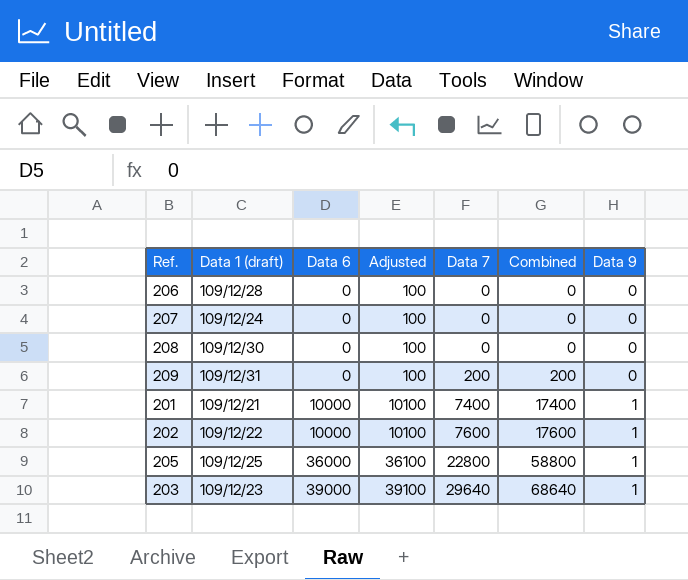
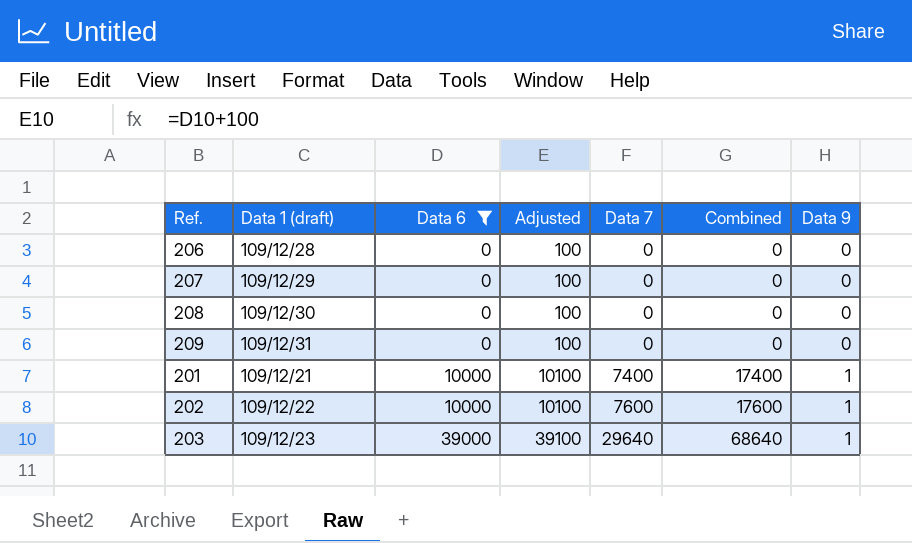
filter: none -> Data 6 != 36000
207 | Data 1 (draft): 109/12/24 -> 109/12/29
209 | Data 7: 200 -> 0
209 | Combined: 200 -> 0

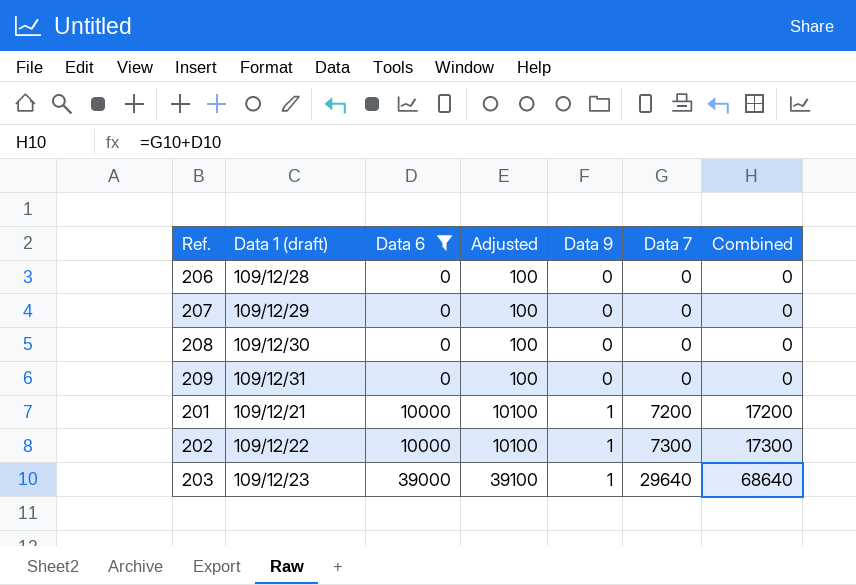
column Data 9 | position: 7 -> 5
201 | Data 7: 7400 -> 7200
201 | Combined: 17400 -> 17200
202 | Data 7: 7600 -> 7300
202 | Combined: 17600 -> 17300

